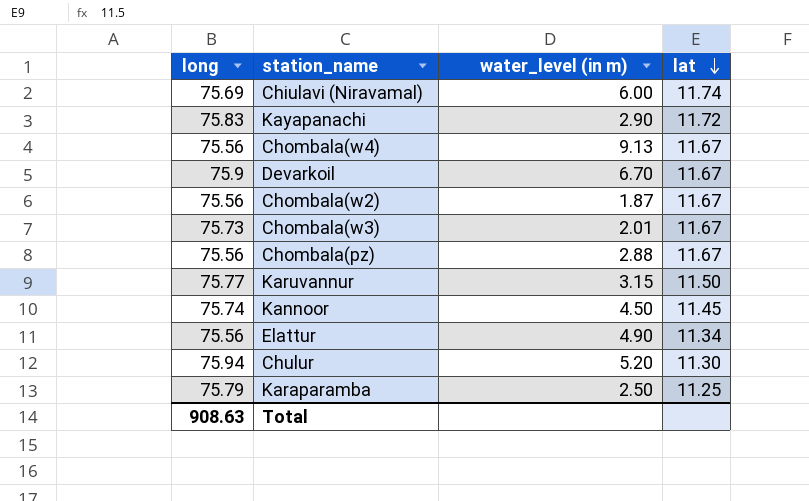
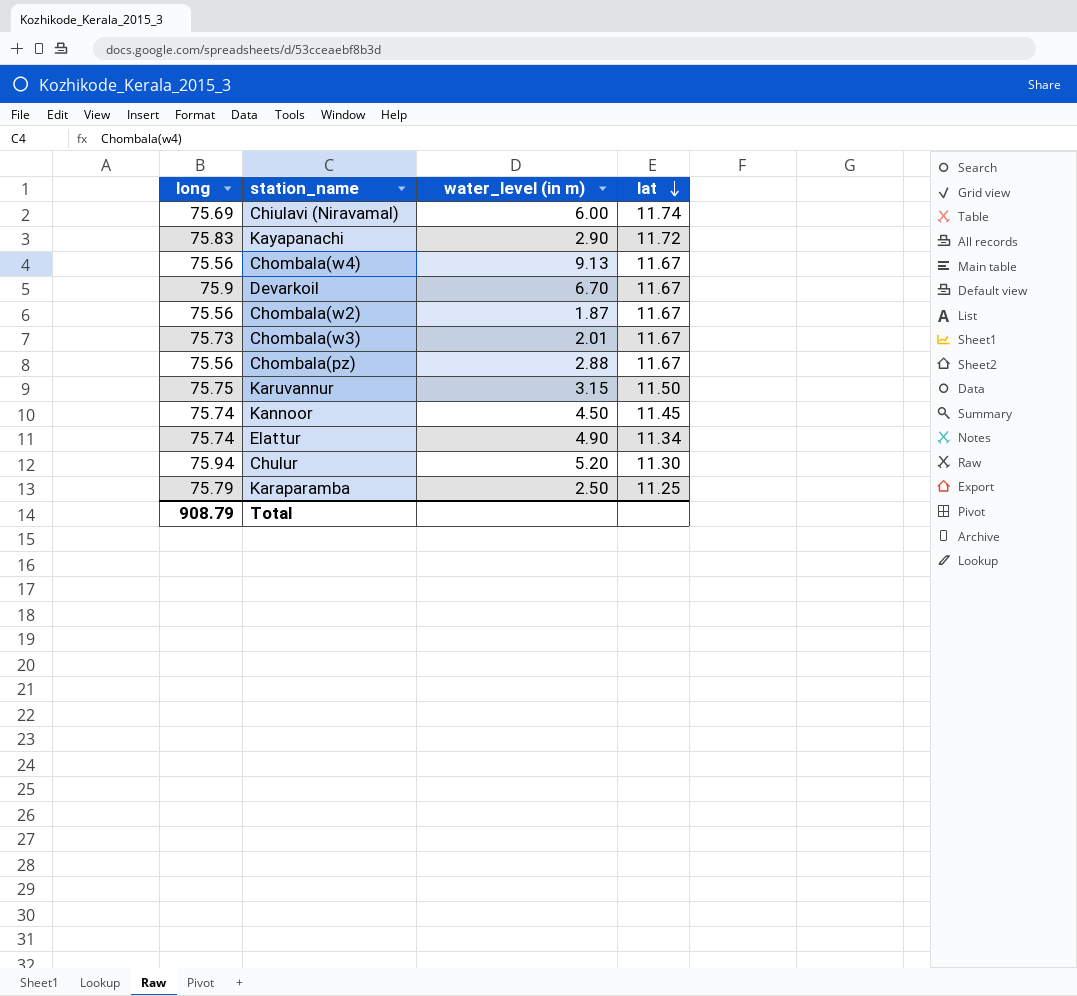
Karuvannur | long: 75.77 -> 75.75
Elattur | long: 75.56 -> 75.74
Total | long: 908.63 -> 908.79

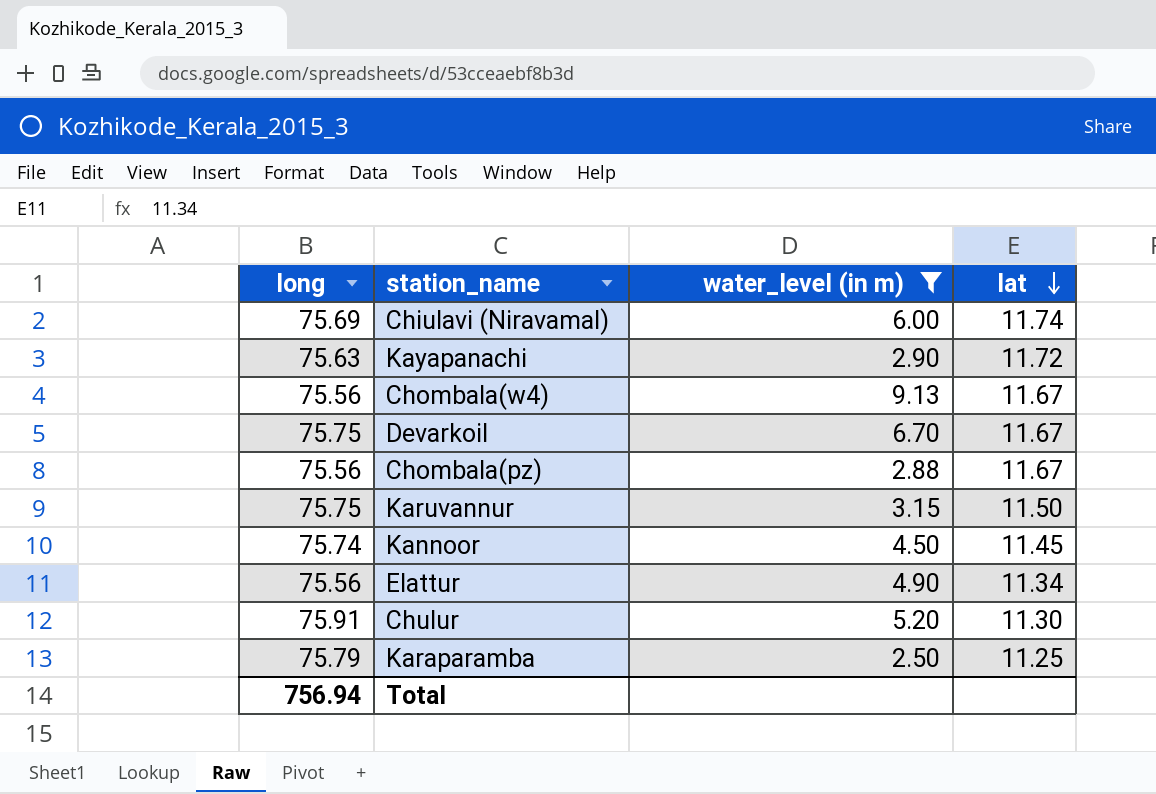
filter: none -> water_level (in m) >= 2.50
Kayapanachi | long: 75.83 -> 75.63
Devarkoil | long: 75.9 -> 75.75
Elattur | long: 75.74 -> 75.56
Chulur | long: 75.94 -> 75.91
Total | long: 908.79 -> 756.94

